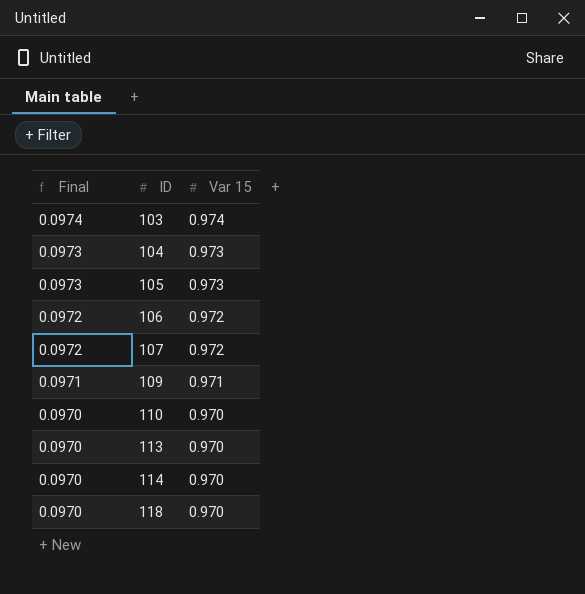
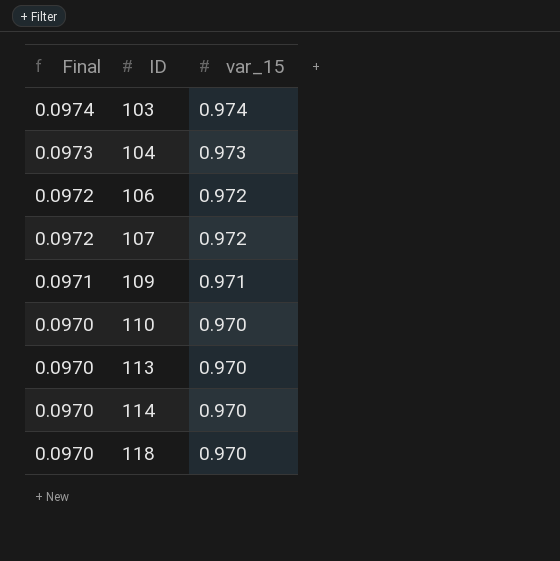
column name: Var 15 -> var_15
row 105: 0.0973 | 0.973 -> none

